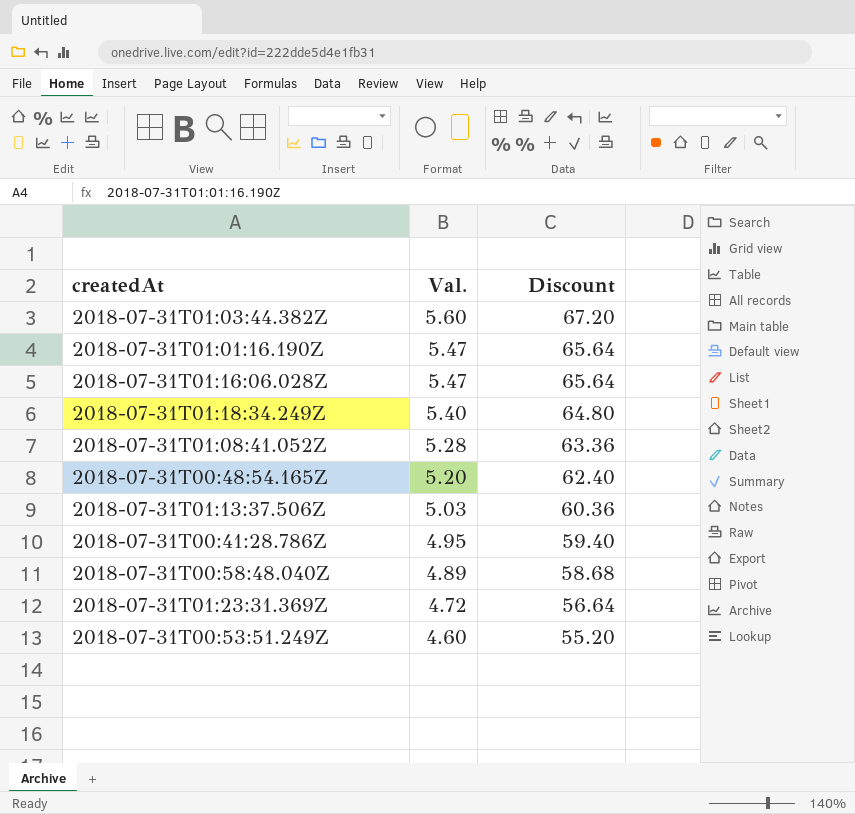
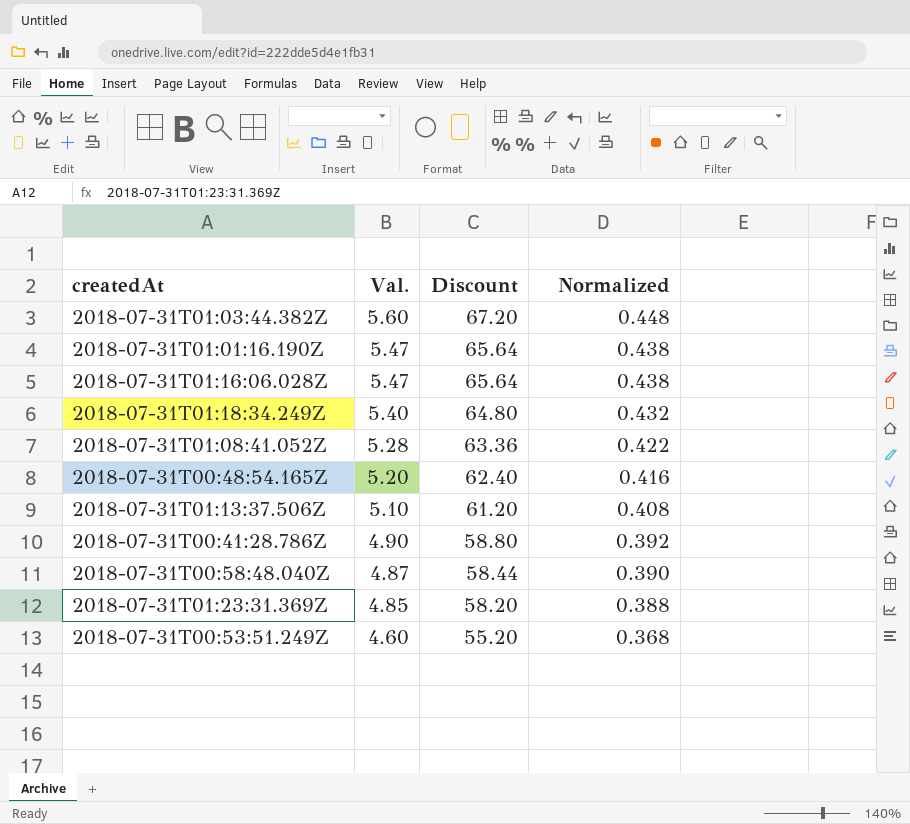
column Normalized | formula: none -> [Val.] * 0.08
2018-07-31T01:13:37.506Z | Val.: 5.03 -> 5.10
2018-07-31T01:13:37.506Z | Discount: 60.36 -> 61.20
2018-07-31T00:41:28.786Z | Val.: 4.95 -> 4.90
2018-07-31T00:41:28.786Z | Discount: 59.40 -> 58.80
2018-07-31T00:58:48.040Z | Val.: 4.89 -> 4.87
2018-07-31T00:58:48.040Z | Discount: 58.68 -> 58.44
2018-07-31T01:23:31.369Z | Val.: 4.72 -> 4.85
2018-07-31T01:23:31.369Z | Discount: 56.64 -> 58.20

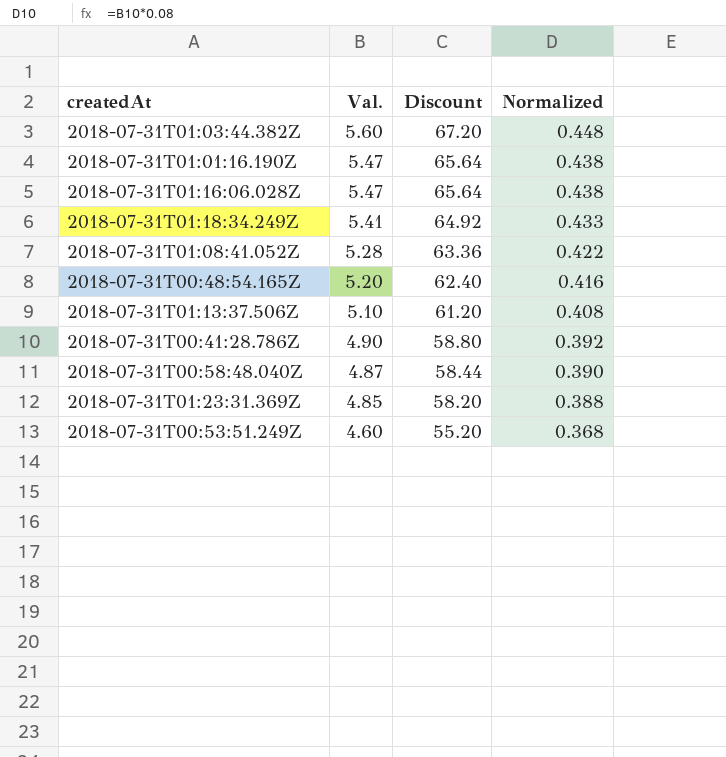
2018-07-31T01:18:34.249Z | Val.: 5.40 -> 5.41
2018-07-31T01:18:34.249Z | Discount: 64.80 -> 64.92
2018-07-31T01:18:34.249Z | Normalized: 0.432 -> 0.433

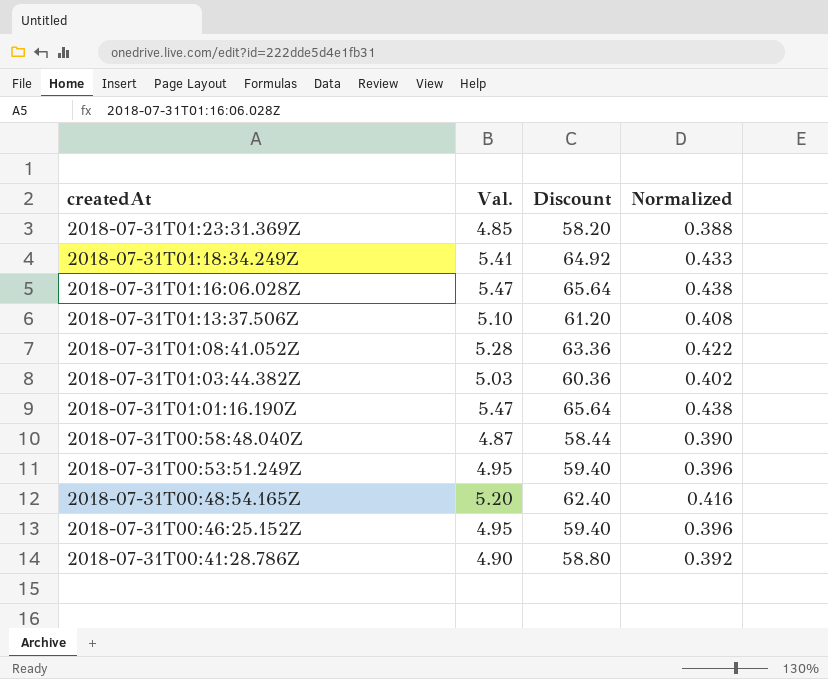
row order: Val. descending -> createdAt descending
2018-07-31T01:03:44.382Z | Val.: 5.60 -> 5.03
2018-07-31T01:03:44.382Z | Discount: 67.20 -> 60.36
2018-07-31T01:03:44.382Z | Normalized: 0.448 -> 0.402
2018-07-31T00:53:51.249Z | Val.: 4.60 -> 4.95
2018-07-31T00:53:51.249Z | Discount: 55.20 -> 59.40
2018-07-31T00:53:51.249Z | Normalized: 0.368 -> 0.396
row 2018-07-31T00:46:25.152Z: none -> 4.95 | 59.40 | 0.396

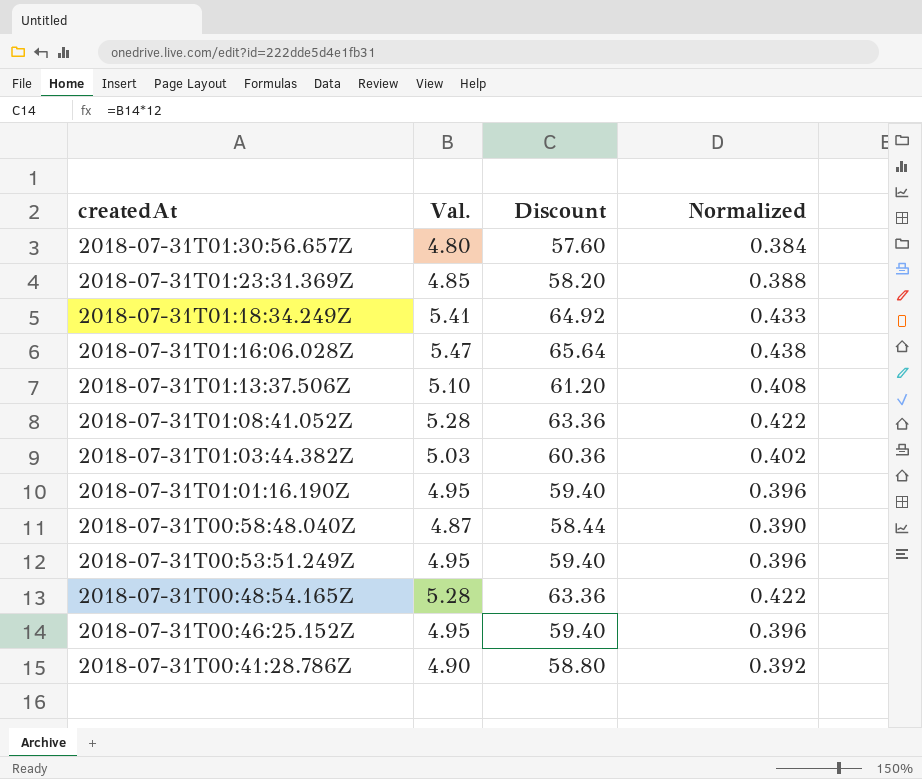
row 2018-07-31T01:30:56.657Z: none -> 4.80 | 57.60 | 0.384
2018-07-31T01:01:16.190Z | Val.: 5.47 -> 4.95
2018-07-31T01:01:16.190Z | Discount: 65.64 -> 59.40
2018-07-31T01:01:16.190Z | Normalized: 0.438 -> 0.396
2018-07-31T00:48:54.165Z | Val.: 5.20 -> 5.28
2018-07-31T00:48:54.165Z | Discount: 62.40 -> 63.36
2018-07-31T00:48:54.165Z | Normalized: 0.416 -> 0.422

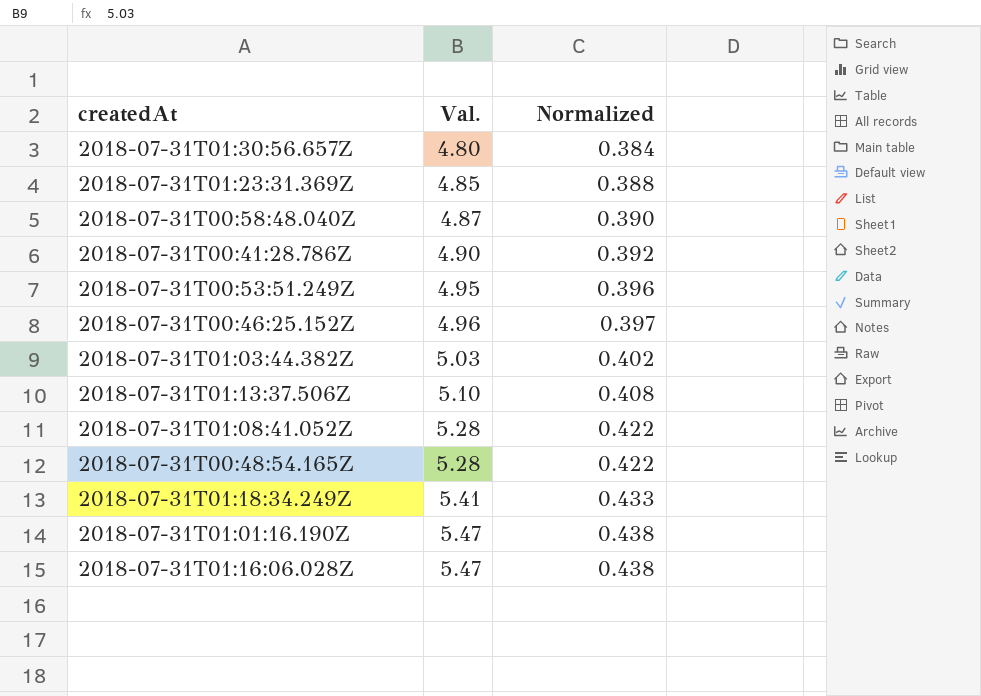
row order: createdAt descending -> Val. ascending
column Discount | formula: [Val.] * 12 -> none
2018-07-31T00:46:25.152Z | Val.: 4.95 -> 4.96
2018-07-31T00:46:25.152Z | Normalized: 0.396 -> 0.397
2018-07-31T01:01:16.190Z | Val.: 4.95 -> 5.47
2018-07-31T01:01:16.190Z | Normalized: 0.396 -> 0.438

